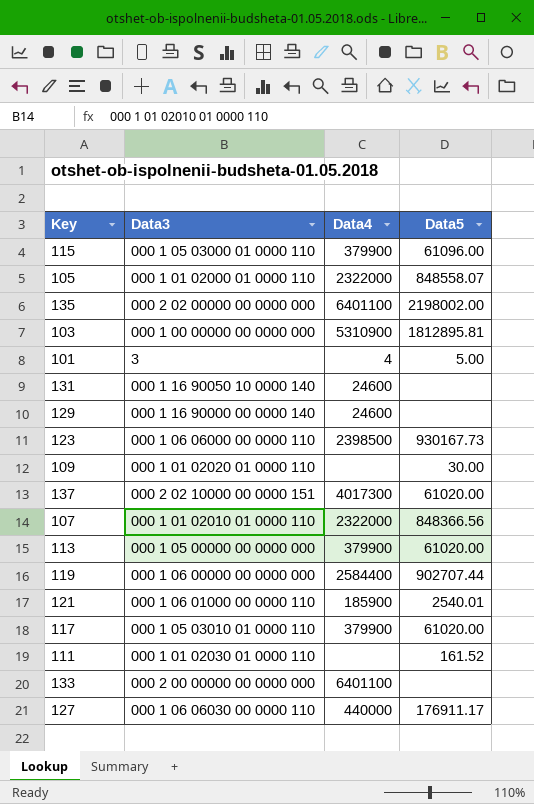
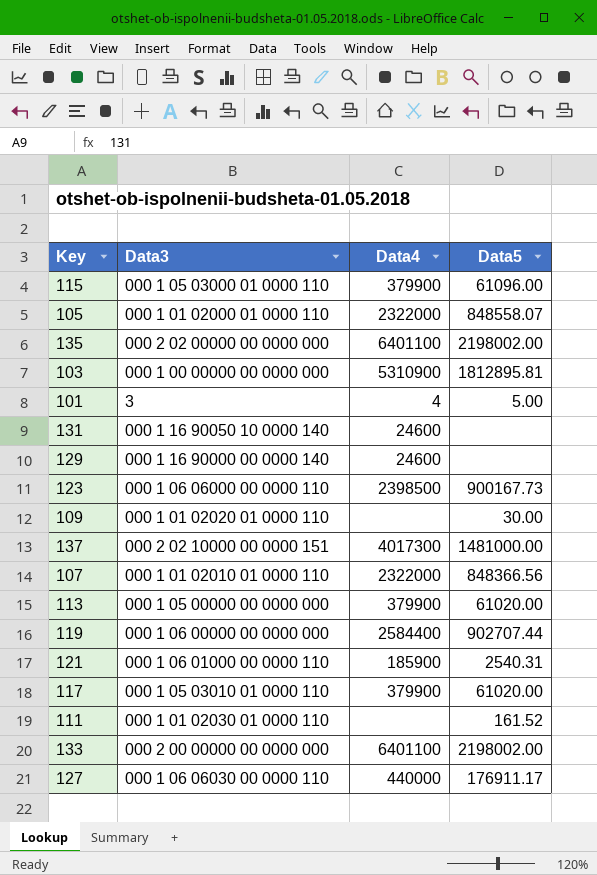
123 | Data5: 930167.73 -> 900167.73
137 | Data5: 61020.00 -> 1481000.00
121 | Data5: 2540.01 -> 2540.31
133 | Data5: none -> 2198002.00

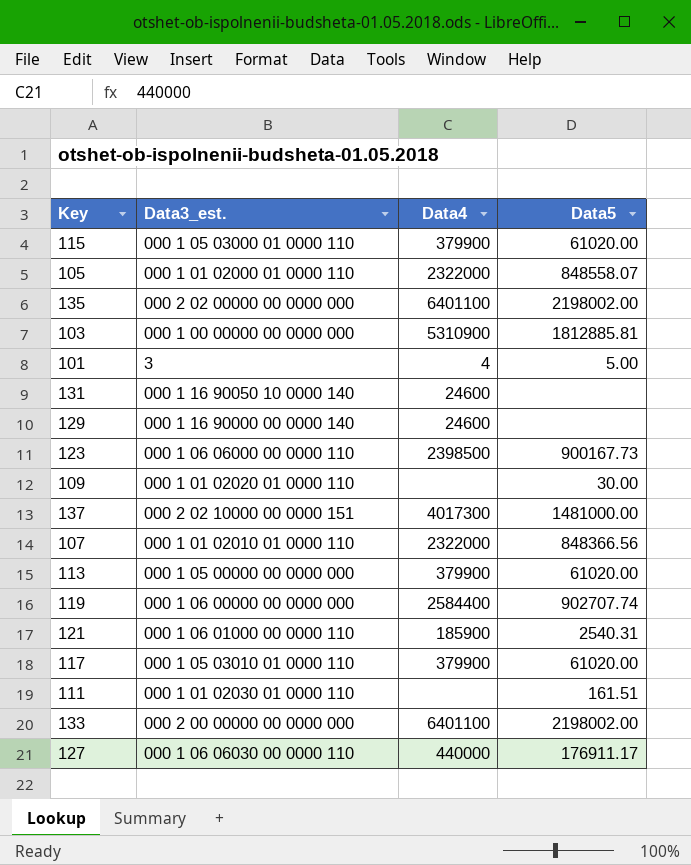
column name: Data3 -> Data3_est.
115 | Data5: 61096.00 -> 61020.00
103 | Data5: 1812895.81 -> 1812885.81
119 | Data5: 902707.44 -> 902707.74
111 | Data5: 161.52 -> 161.51

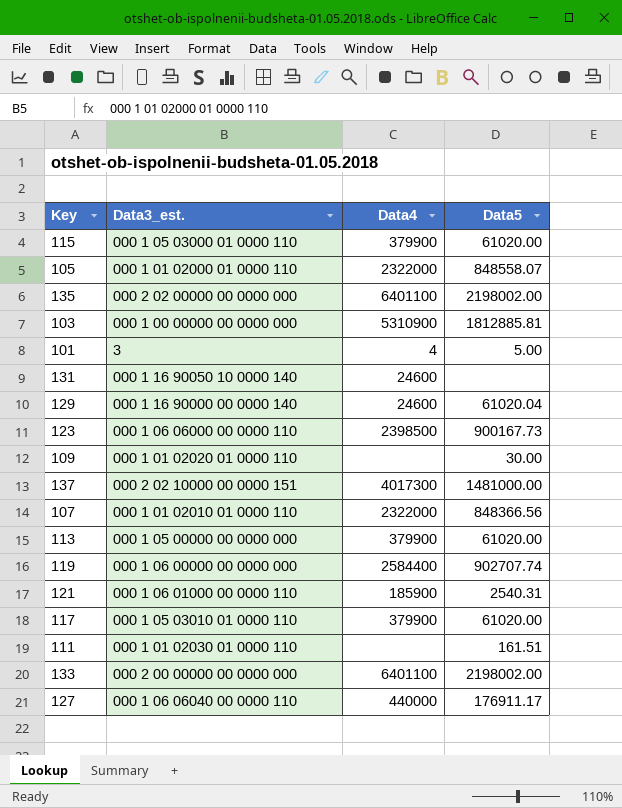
129 | Data5: none -> 61020.04
127 | Data3_est.: 000 1 06 06030 00 0000 110 -> 000 1 06 06040 00 0000 110

